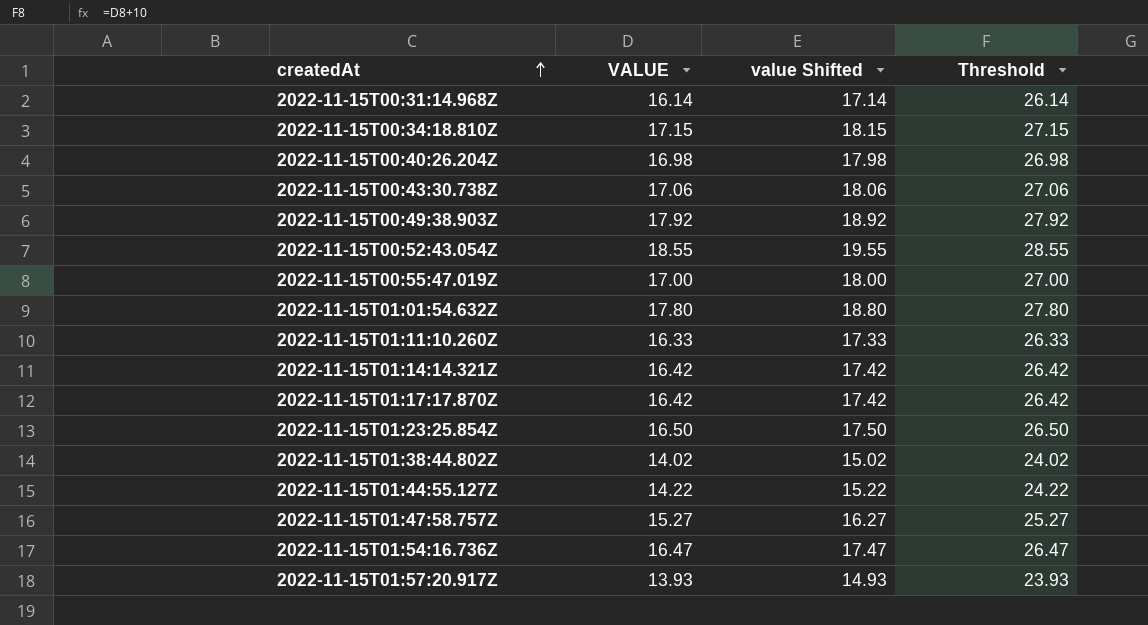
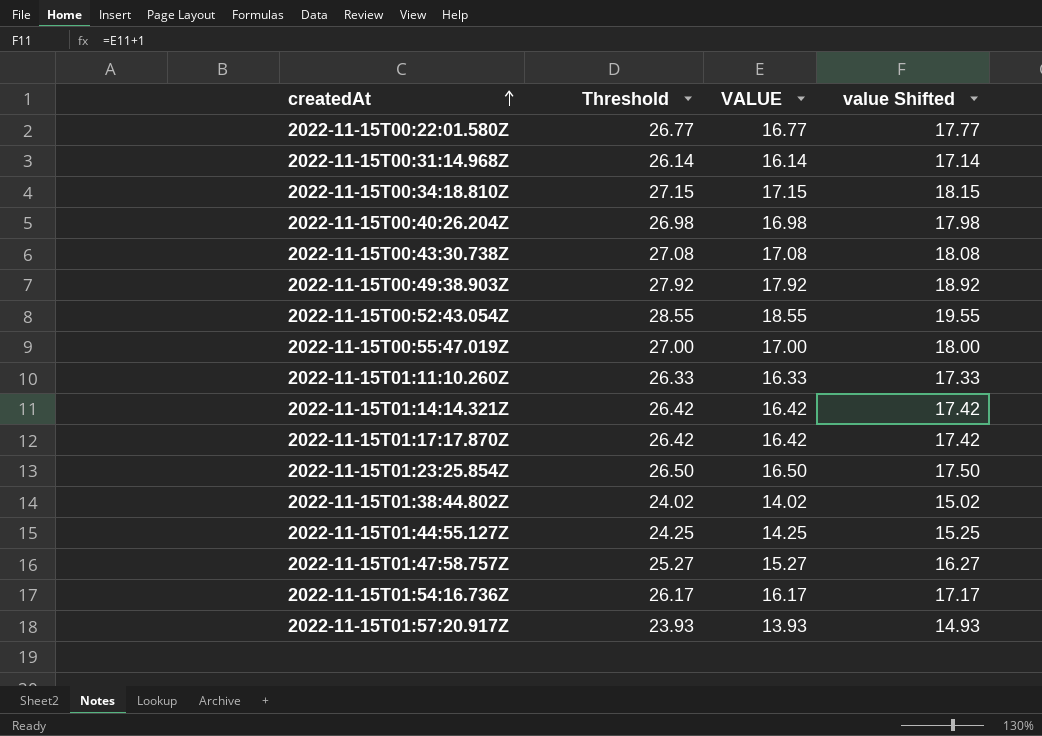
column Threshold | position: 4 -> 2
row 2022-11-15T01:01:54.632Z: 17.80 | 18.80 | 27.80 -> none
row 2022-11-15T00:22:01.580Z: none -> 26.77 | 16.77 | 17.77
2022-11-15T00:43:30.738Z | Threshold: 27.06 -> 27.08
2022-11-15T00:43:30.738Z | VALUE: 17.06 -> 17.08
2022-11-15T00:43:30.738Z | value Shifted: 18.06 -> 18.08
2022-11-15T01:44:55.127Z | Threshold: 24.22 -> 24.25
2022-11-15T01:44:55.127Z | VALUE: 14.22 -> 14.25
2022-11-15T01:44:55.127Z | value Shifted: 15.22 -> 15.25
2022-11-15T01:54:16.736Z | Threshold: 26.47 -> 26.17
2022-11-15T01:54:16.736Z | VALUE: 16.47 -> 16.17
2022-11-15T01:54:16.736Z | value Shifted: 17.47 -> 17.17

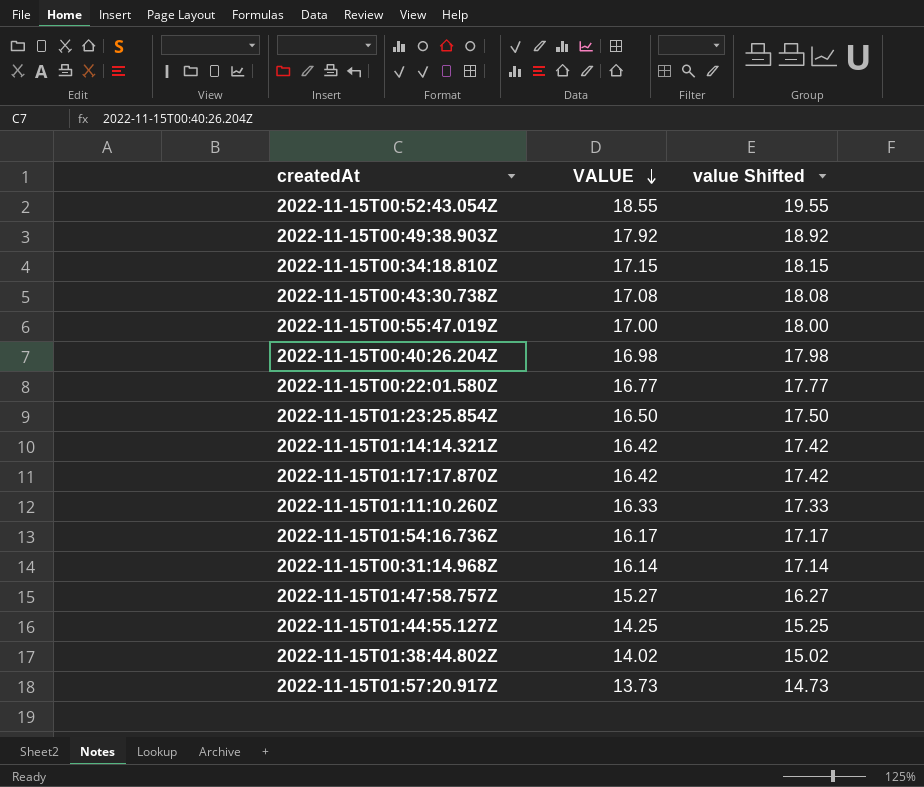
row order: createdAt ascending -> VALUE descending
column Threshold | formula: [VALUE] + 10 -> none
2022-11-15T01:57:20.917Z | VALUE: 13.93 -> 13.73
2022-11-15T01:57:20.917Z | value Shifted: 14.93 -> 14.73

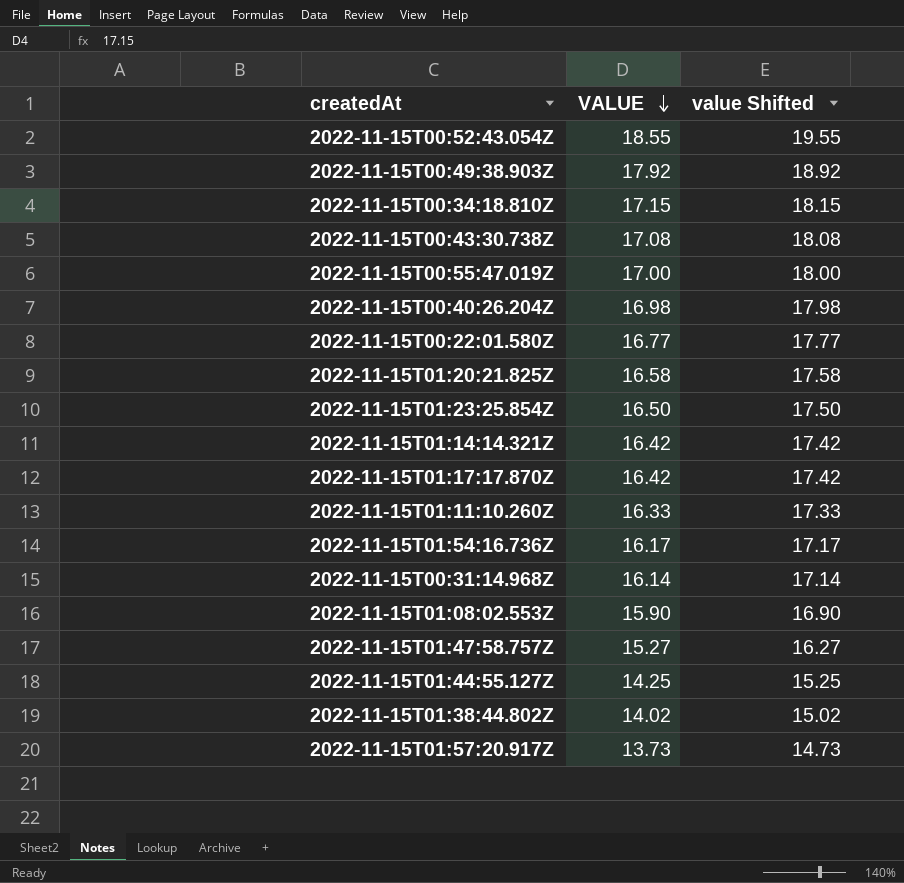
row 2022-11-15T01:20:21.825Z: none -> 16.58 | 17.58
row 2022-11-15T01:08:02.553Z: none -> 15.90 | 16.90

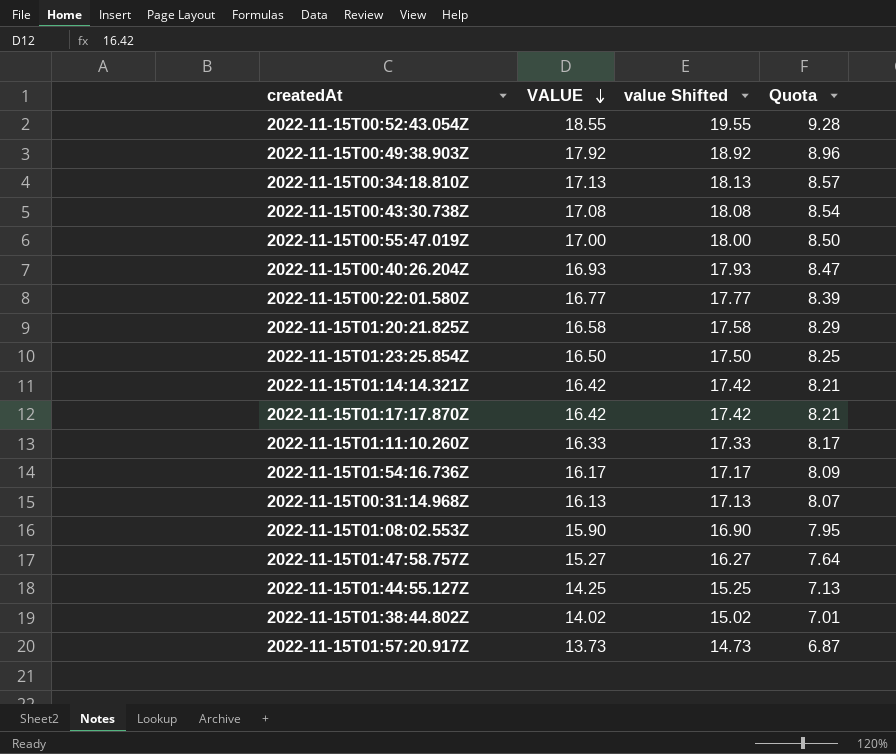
column Quota | formula: none -> [VALUE] * 0.5
2022-11-15T00:34:18.810Z | VALUE: 17.15 -> 17.13
2022-11-15T00:34:18.810Z | value Shifted: 18.15 -> 18.13
2022-11-15T00:40:26.204Z | VALUE: 16.98 -> 16.93
2022-11-15T00:40:26.204Z | value Shifted: 17.98 -> 17.93
2022-11-15T00:31:14.968Z | VALUE: 16.14 -> 16.13
2022-11-15T00:31:14.968Z | value Shifted: 17.14 -> 17.13

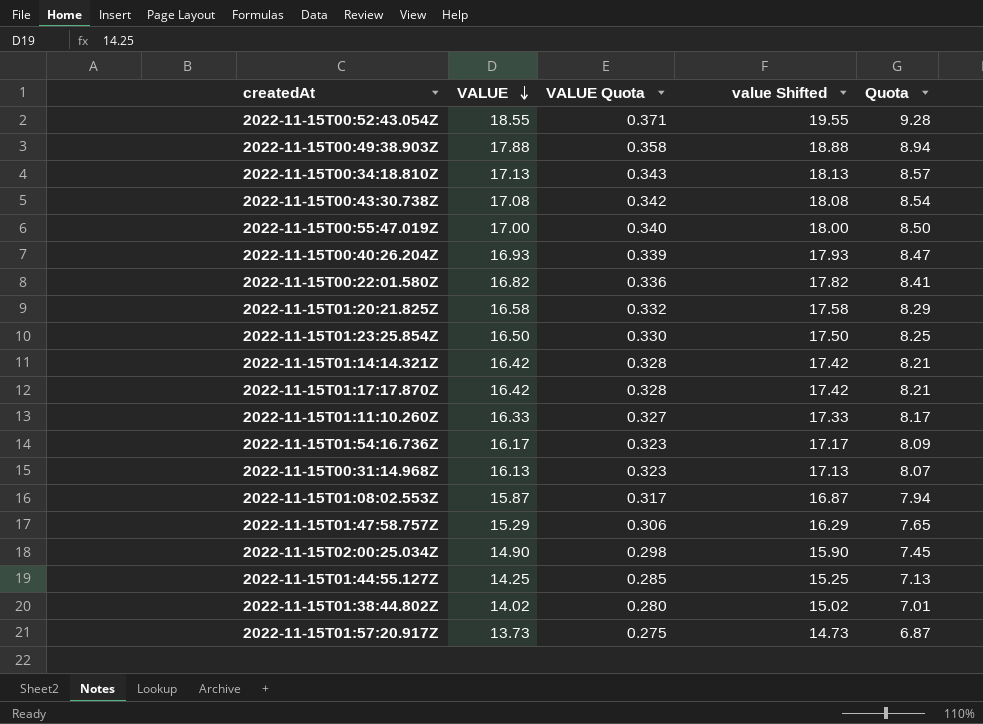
column VALUE Quota | formula: none -> [VALUE] * 0.02
2022-11-15T00:49:38.903Z | VALUE: 17.92 -> 17.88
2022-11-15T00:49:38.903Z | value Shifted: 18.92 -> 18.88
2022-11-15T00:49:38.903Z | Quota: 8.96 -> 8.94
2022-11-15T00:22:01.580Z | VALUE: 16.77 -> 16.82
2022-11-15T00:22:01.580Z | value Shifted: 17.77 -> 17.82
2022-11-15T00:22:01.580Z | Quota: 8.39 -> 8.41
2022-11-15T01:08:02.553Z | VALUE: 15.90 -> 15.87
2022-11-15T01:08:02.553Z | value Shifted: 16.90 -> 16.87
2022-11-15T01:08:02.553Z | Quota: 7.95 -> 7.94
2022-11-15T01:47:58.757Z | VALUE: 15.27 -> 15.29
2022-11-15T01:47:58.757Z | value Shifted: 16.27 -> 16.29
2022-11-15T01:47:58.757Z | Quota: 7.64 -> 7.65
row 2022-11-15T02:00:25.034Z: none -> 14.90 | 0.298 | 15.90 | 7.45

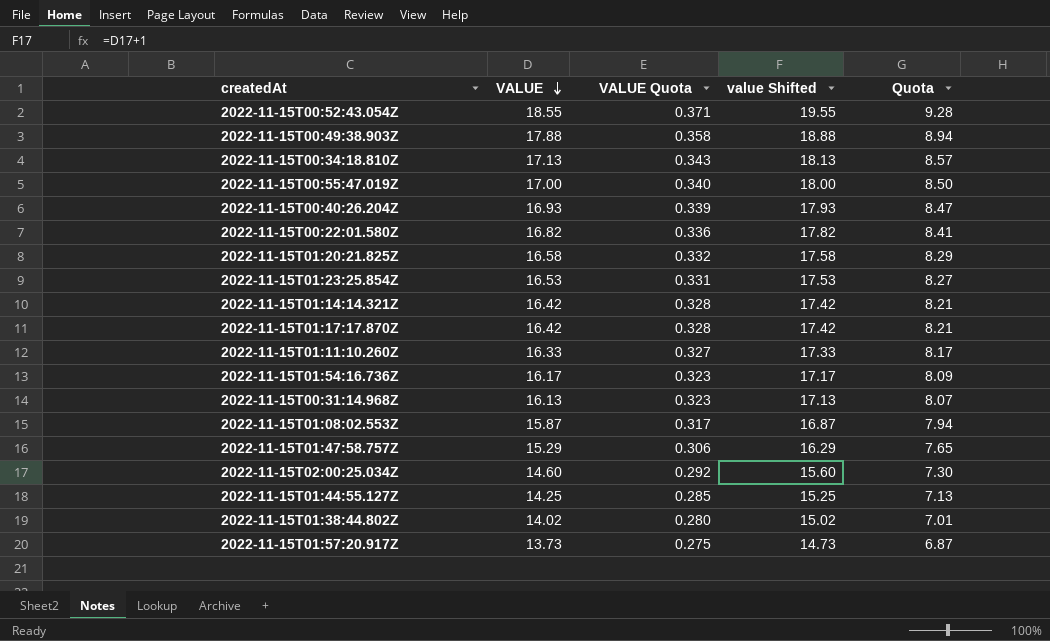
row 2022-11-15T00:43:30.738Z: 17.08 | 0.342 | 18.08 | 8.54 -> none
2022-11-15T01:23:25.854Z | VALUE: 16.50 -> 16.53
2022-11-15T01:23:25.854Z | VALUE Quota: 0.330 -> 0.331
2022-11-15T01:23:25.854Z | value Shifted: 17.50 -> 17.53
2022-11-15T01:23:25.854Z | Quota: 8.25 -> 8.27
2022-11-15T02:00:25.034Z | VALUE: 14.90 -> 14.60
2022-11-15T02:00:25.034Z | VALUE Quota: 0.298 -> 0.292
2022-11-15T02:00:25.034Z | value Shifted: 15.90 -> 15.60
2022-11-15T02:00:25.034Z | Quota: 7.45 -> 7.30

